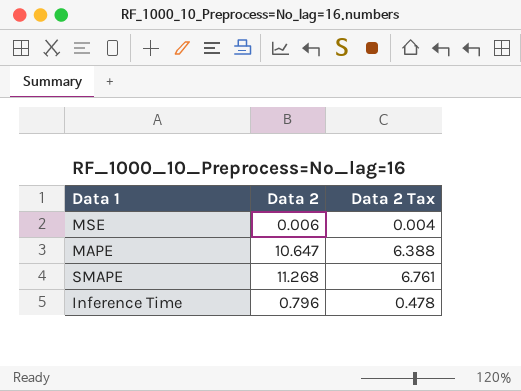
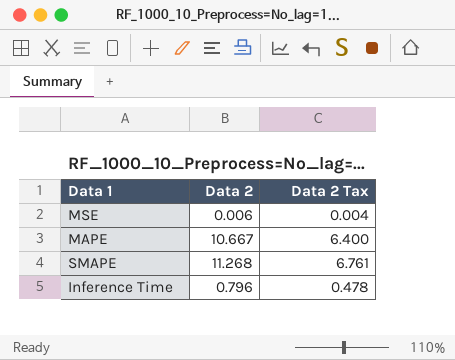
MAPE | Data 2: 10.647 -> 10.667
MAPE | Data 2 Tax: 6.388 -> 6.400

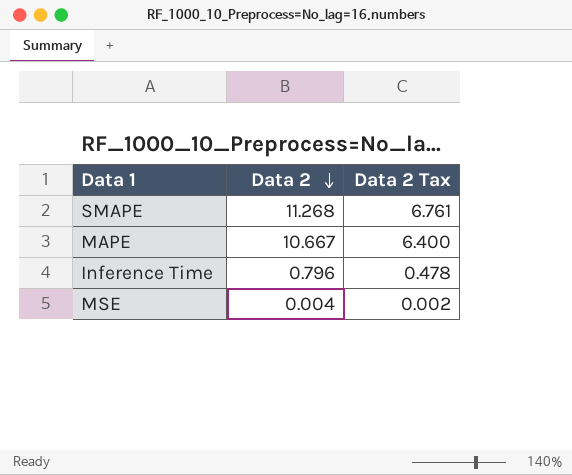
row order: none -> Data 2 descending
MSE | Data 2: 0.006 -> 0.004
MSE | Data 2 Tax: 0.004 -> 0.002

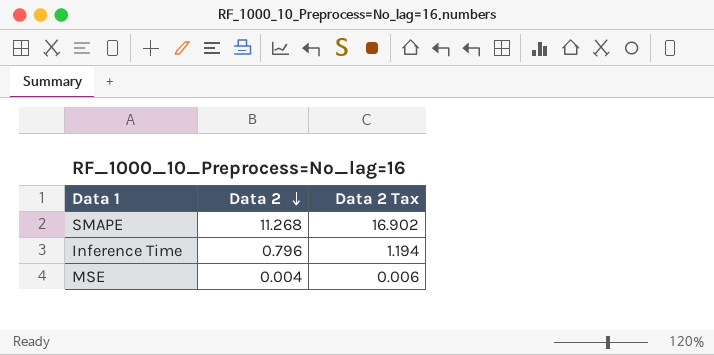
column Data 2 Tax | formula: [Data 2] * 0.6 -> [Data 2] * 1.5
row MAPE: 10.667 | 6.400 -> none

